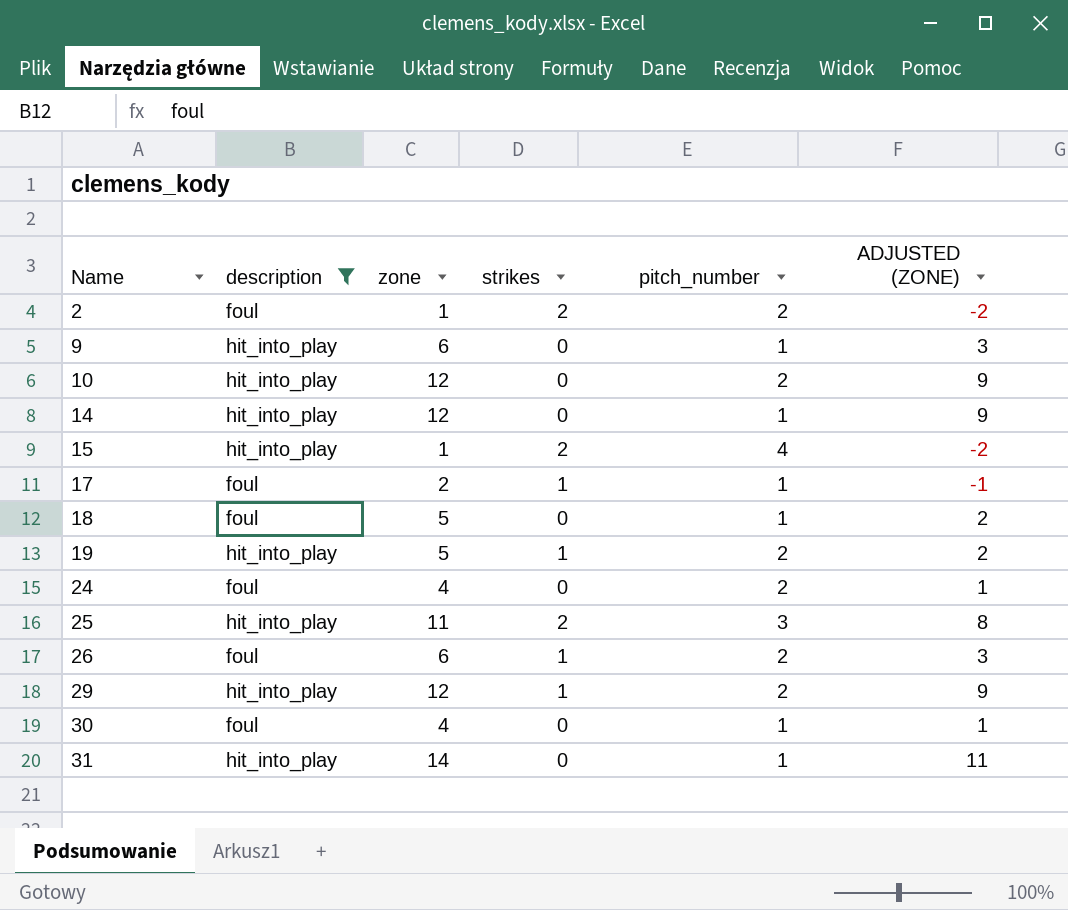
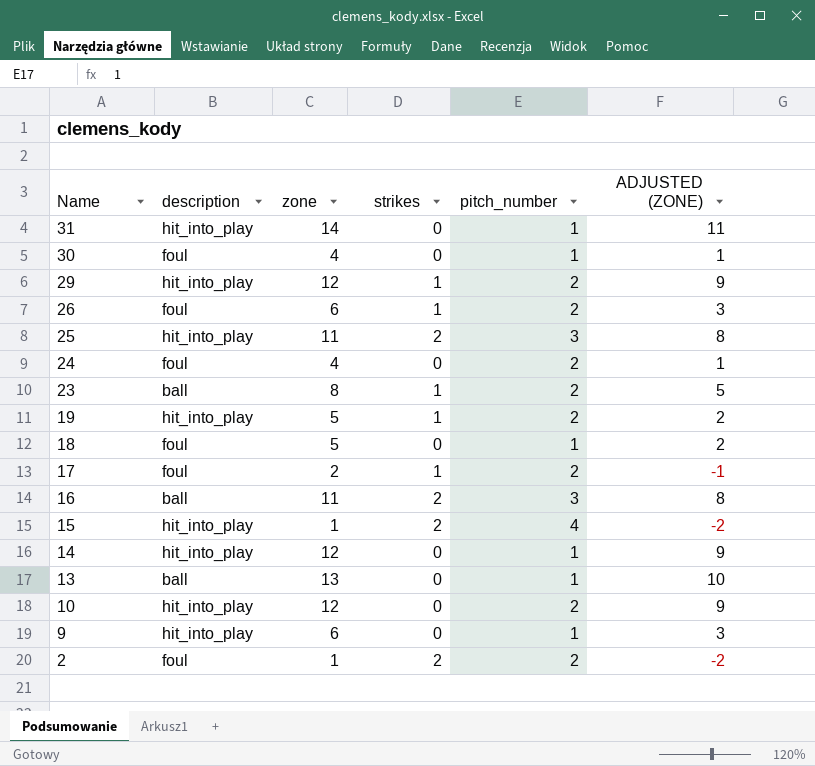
filter: description != ball -> none
row order: Name ascending -> Name descending
17 | pitch_number: 1 -> 2

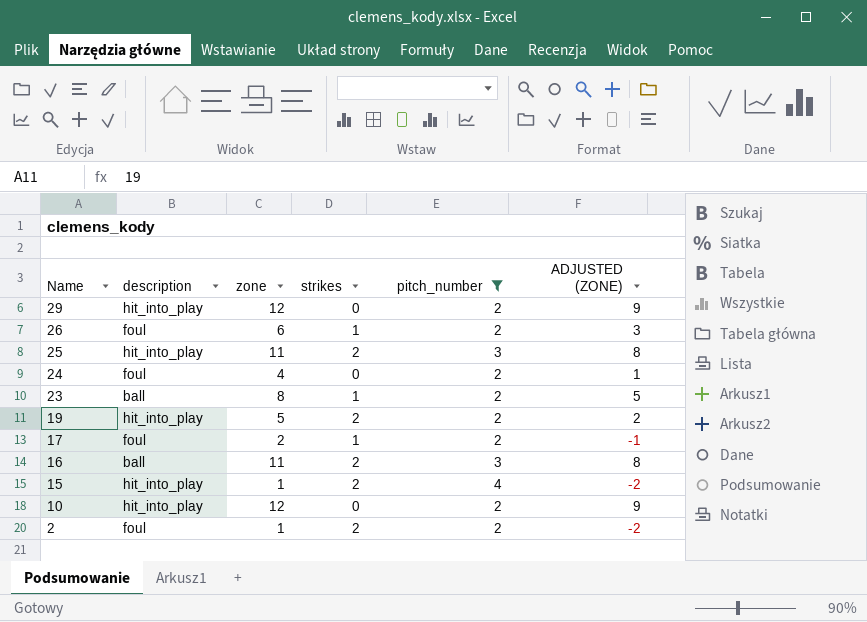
filter: none -> pitch_number != 1
29 | strikes: 1 -> 0
19 | strikes: 1 -> 2

